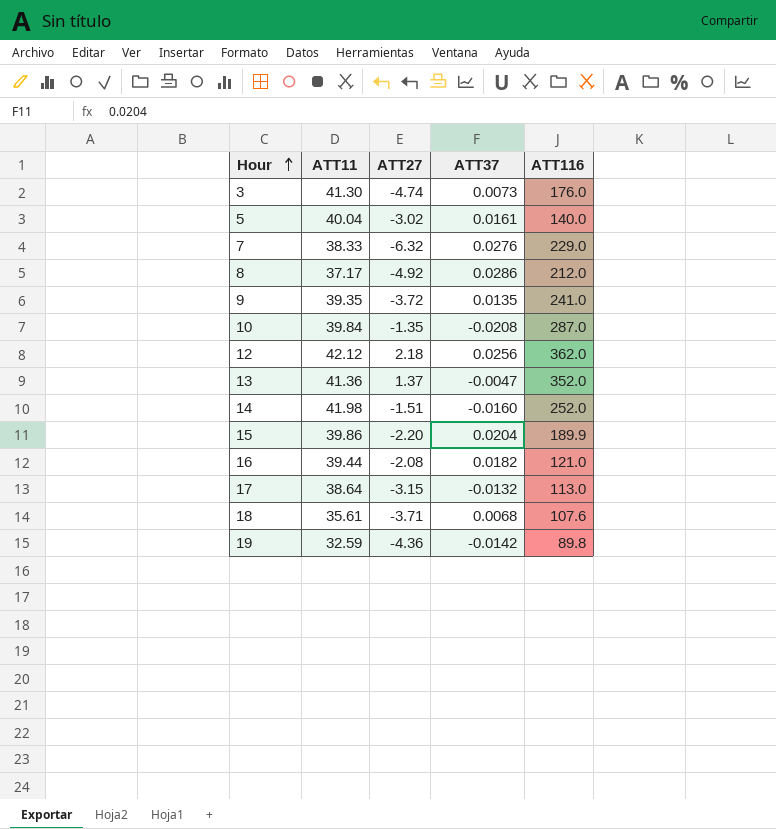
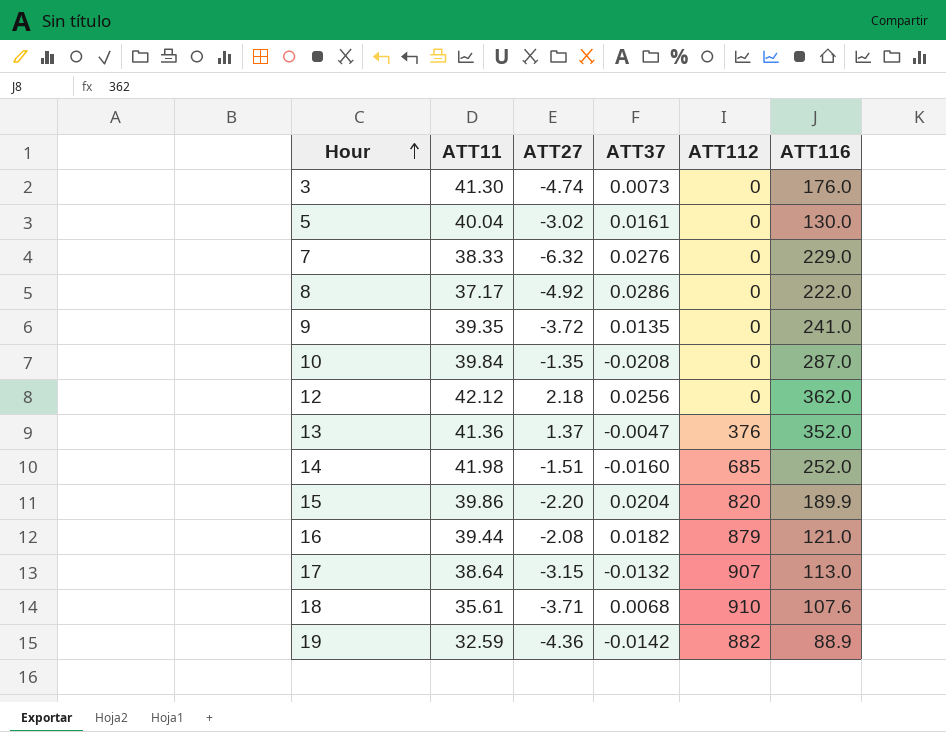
column ATT112 | position: none -> 5
5 | ATT116: 140.0 -> 130.0
8 | ATT116: 212.0 -> 222.0
19 | ATT116: 89.8 -> 88.9

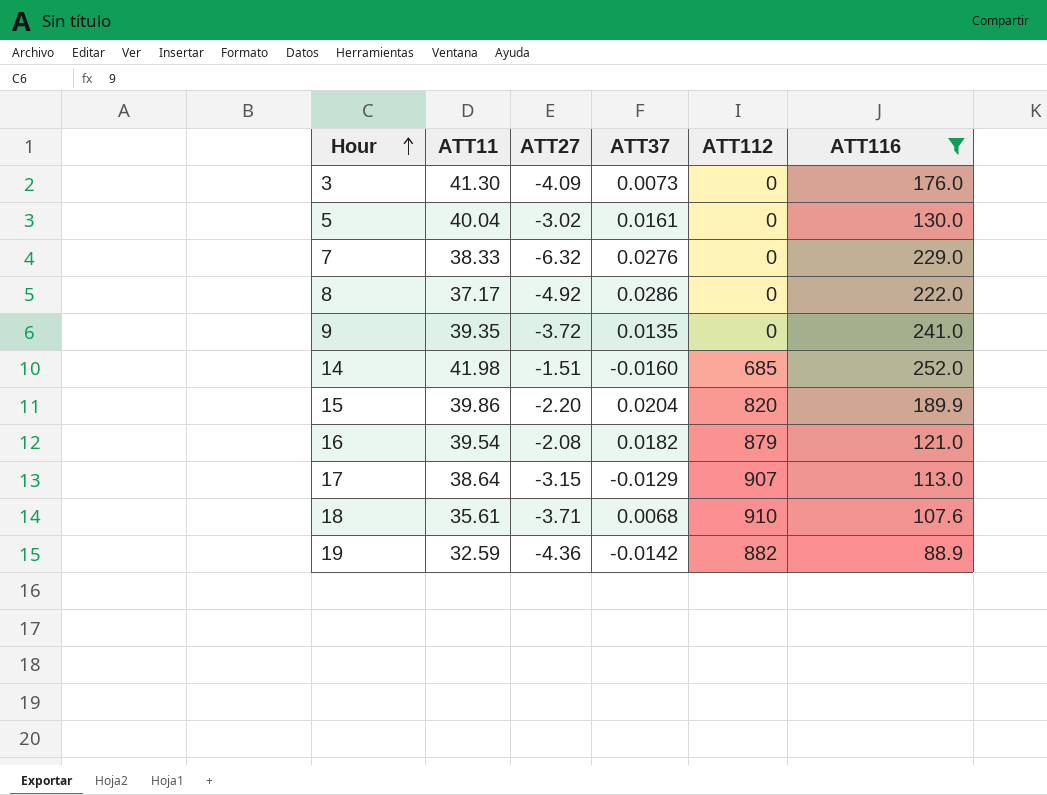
filter: none -> ATT116 <= 252.0
3 | ATT27: -4.74 -> -4.09
16 | ATT11: 39.44 -> 39.54
17 | ATT37: -0.0132 -> -0.0129

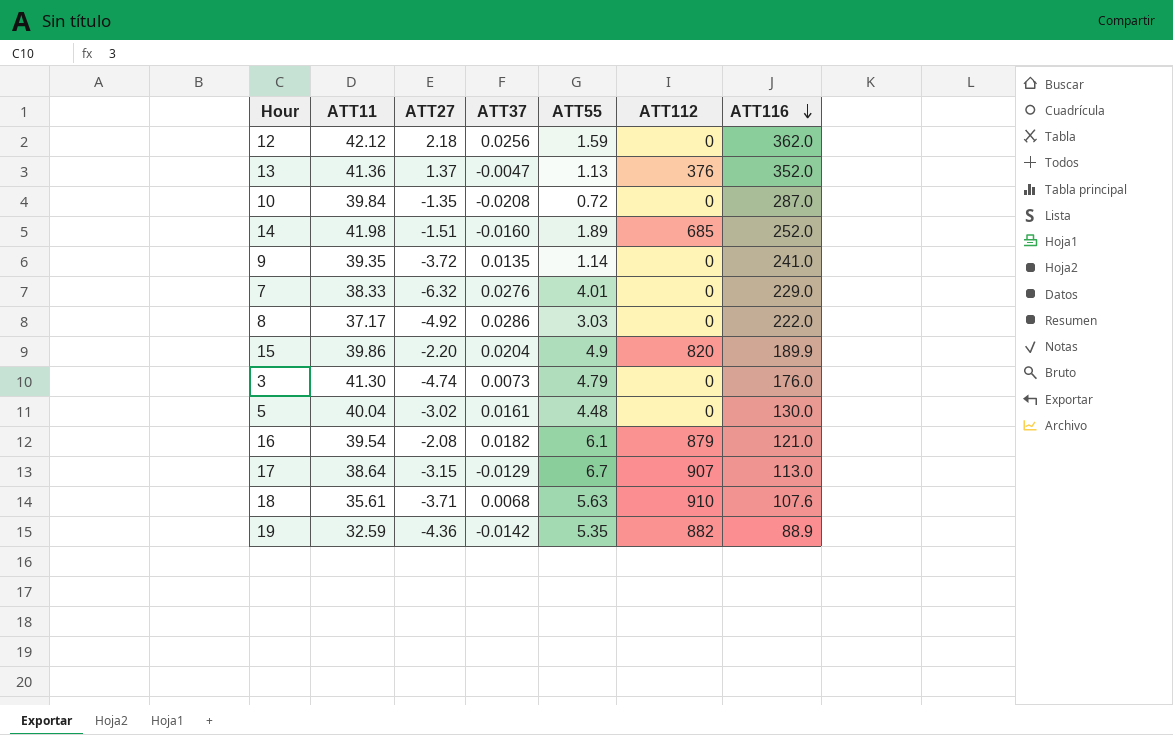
filter: ATT116 <= 252.0 -> none
row order: Hour ascending -> ATT116 descending
column ATT55 | position: none -> 5
3 | ATT27: -4.09 -> -4.74

